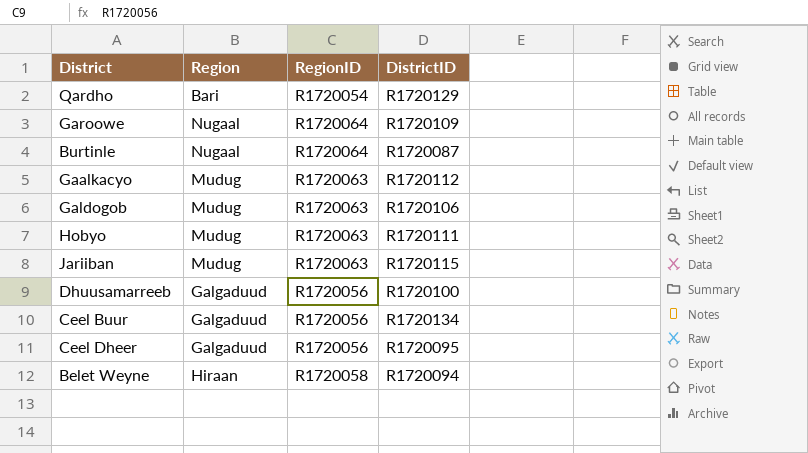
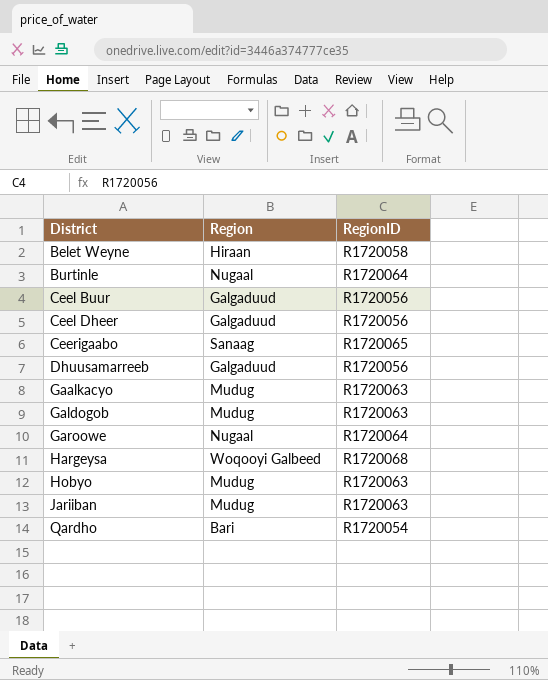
row order: none -> District ascending
column DistrictID | position: 4 -> none
row Ceerigaabo: none -> Sanaag | R1720065
row Hargeysa: none -> Woqooyi Galbeed | R1720068

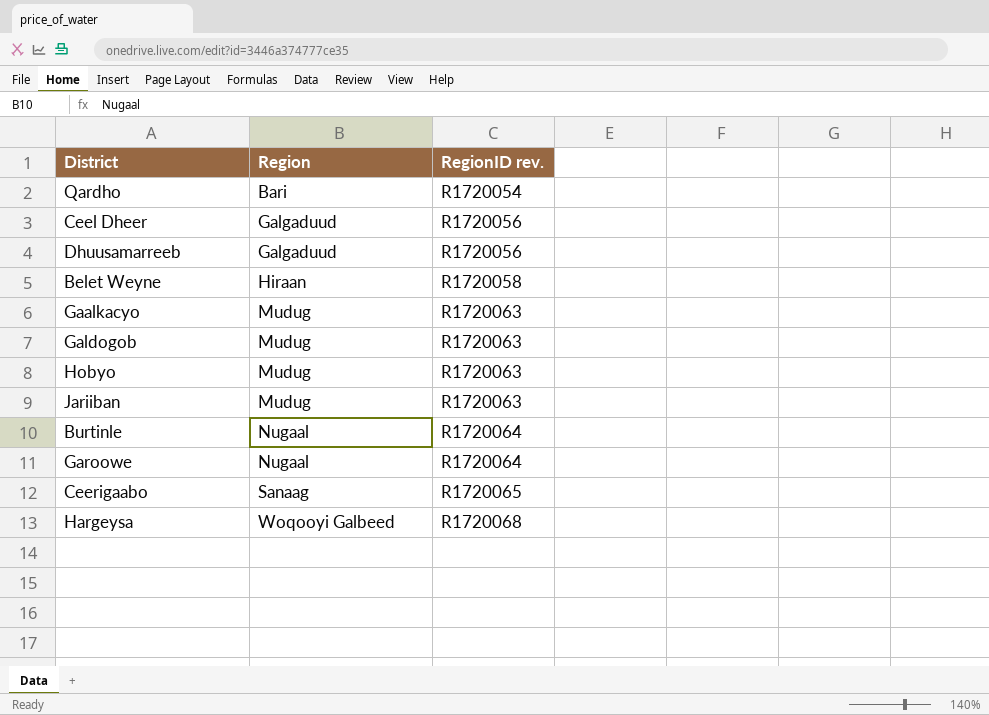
row order: District ascending -> Region ascending
column name: RegionID -> RegionID rev.
row Ceel Buur: Galgaduud | R1720056 -> none

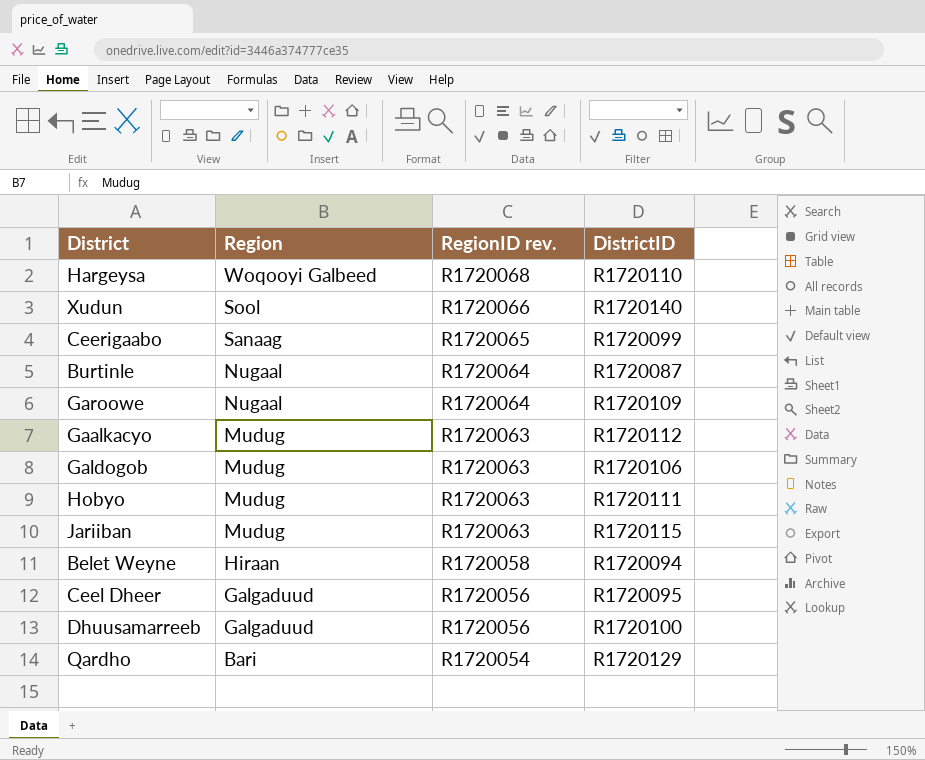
row order: Region ascending -> Region descending
column DistrictID | position: none -> 4
row Xudun: none -> Sool | R1720066 | R1720140

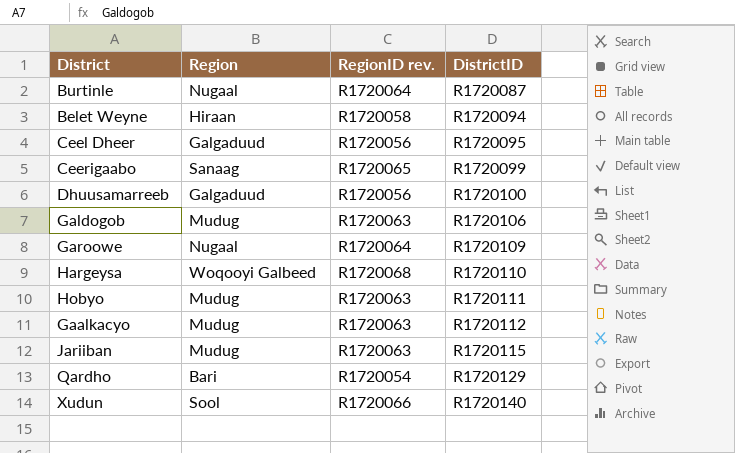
row order: Region descending -> DistrictID ascending

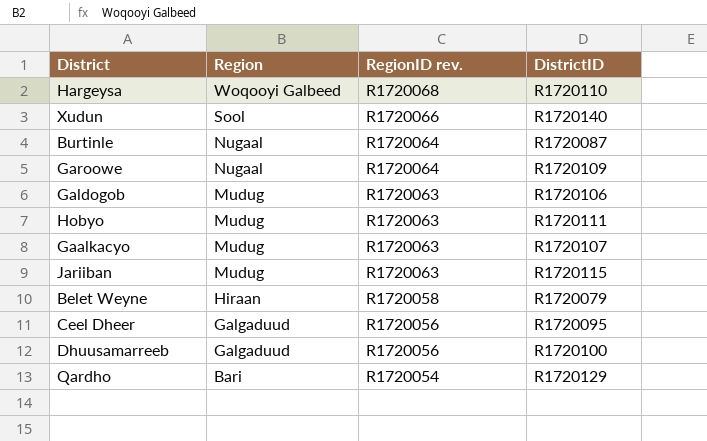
row order: DistrictID ascending -> Region descending
row Ceerigaabo: Sanaag | R1720065 | R1720099 -> none
Gaalkacyo | DistrictID: R1720112 -> R1720107
Belet Weyne | DistrictID: R1720094 -> R1720079

